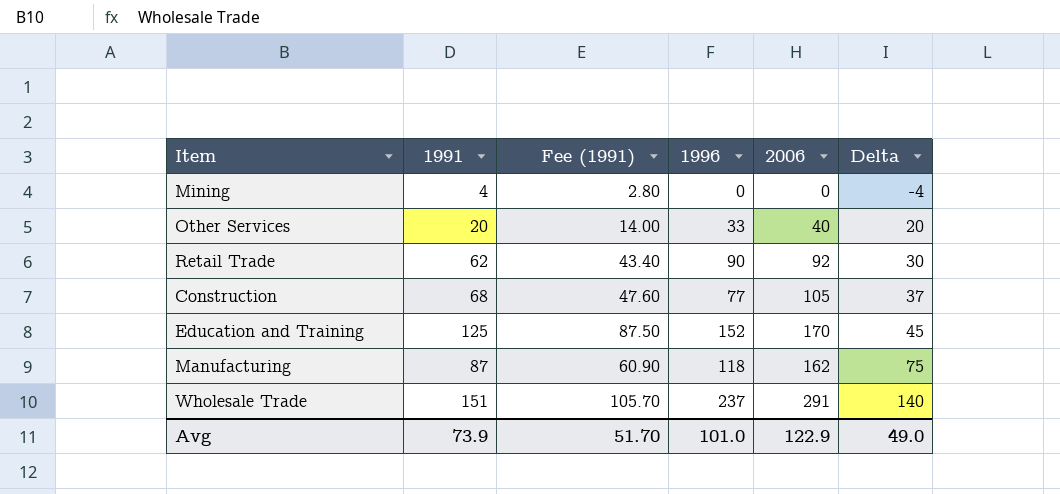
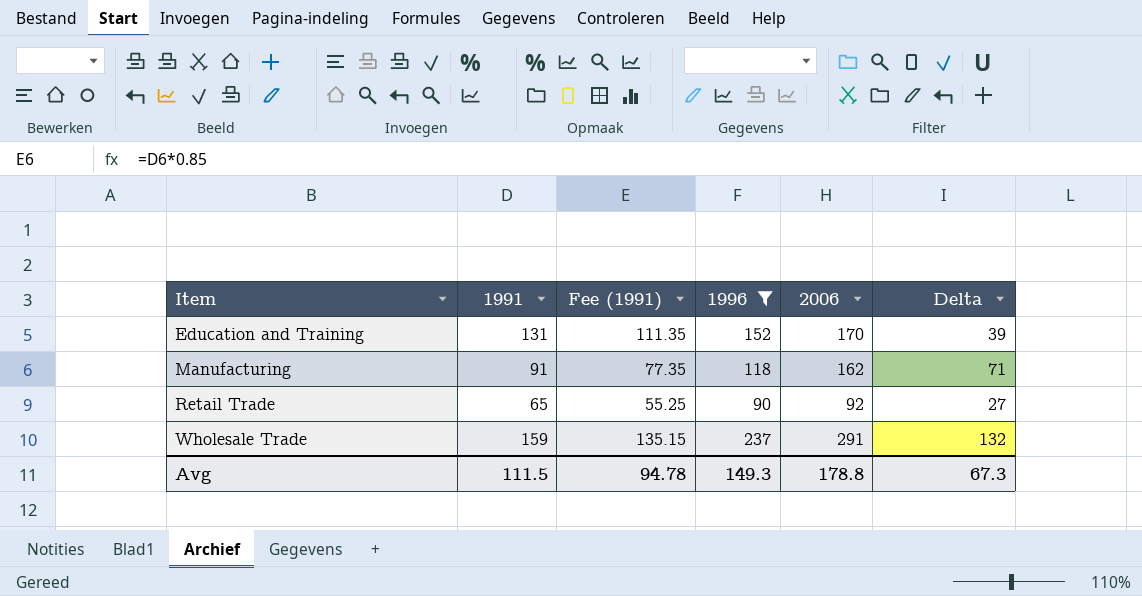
filter: none -> 1996 >= 90
row order: Delta ascending -> Item ascending
column Fee (1991) | formula: [1991] * 0.7 -> [1991] * 0.85
Education and Training | 1991: 125 -> 131
Education and Training | Delta: 45 -> 39
Manufacturing | 1991: 87 -> 91
Manufacturing | Delta: 75 -> 71
Retail Trade | 1991: 62 -> 65
Retail Trade | Delta: 30 -> 27
Wholesale Trade | 1991: 151 -> 159
Wholesale Trade | Delta: 140 -> 132
Avg | 1991: 73.9 -> 111.5
Avg | Fee (1991): 51.70 -> 94.78
Avg | 1996: 101.0 -> 149.3
Avg | 2006: 122.9 -> 178.8
Avg | Delta: 49.0 -> 67.3

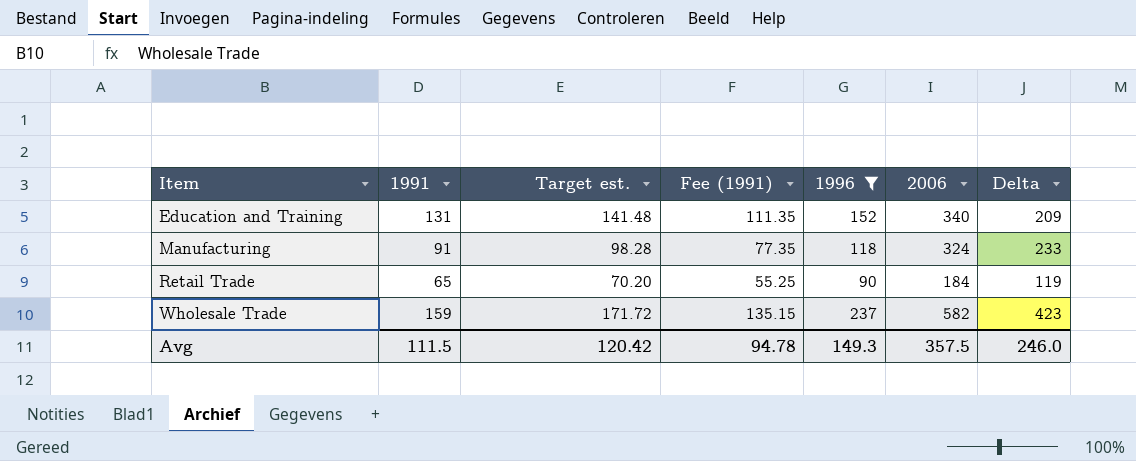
column Target est. | formula: none -> [1991] * 1.08
Education and Training | 2006: 170 -> 340
Education and Training | Delta: 39 -> 209
Manufacturing | 2006: 162 -> 324
Manufacturing | Delta: 71 -> 233
Retail Trade | 2006: 92 -> 184
Retail Trade | Delta: 27 -> 119
Wholesale Trade | 2006: 291 -> 582
Wholesale Trade | Delta: 132 -> 423
Avg | 2006: 178.8 -> 357.5
Avg | Delta: 67.3 -> 246.0

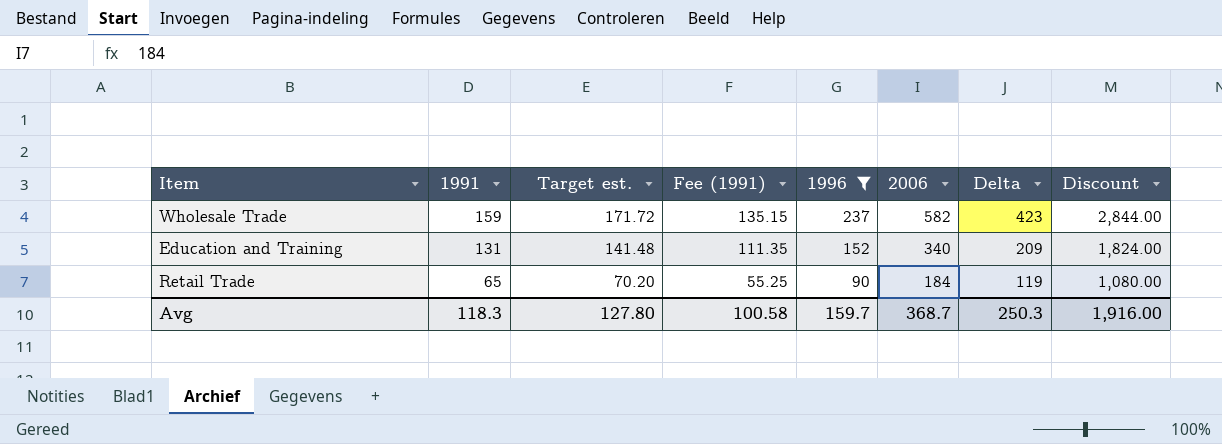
row order: Item ascending -> 1991 descending
column Discount | formula: none -> [1996] * 12
row Manufacturing: 91 | 98.28 | 77.35 | 118 | 324 | 233 -> none
Avg | 1991: 111.5 -> 118.3
Avg | Target est.: 120.42 -> 127.80
Avg | Fee (1991): 94.78 -> 100.58
Avg | 1996: 149.3 -> 159.7
Avg | 2006: 357.5 -> 368.7
Avg | Delta: 246.0 -> 250.3

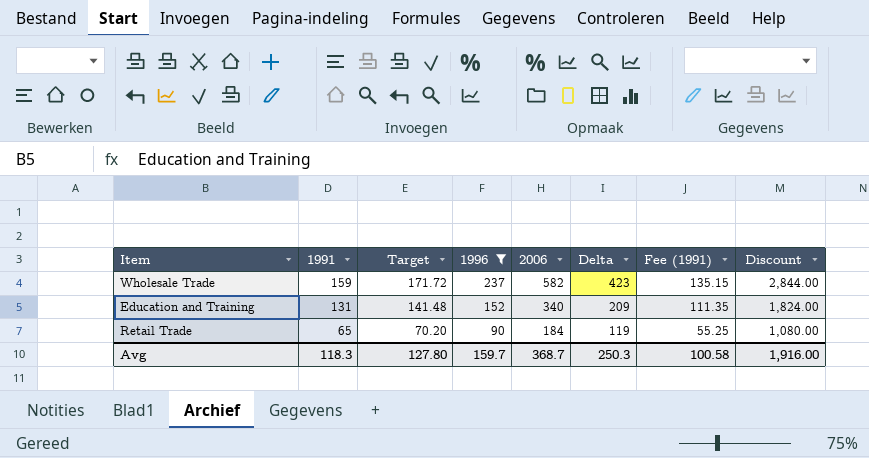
column name: Target est. -> Target
column Fee (1991) | position: 4 -> 7

